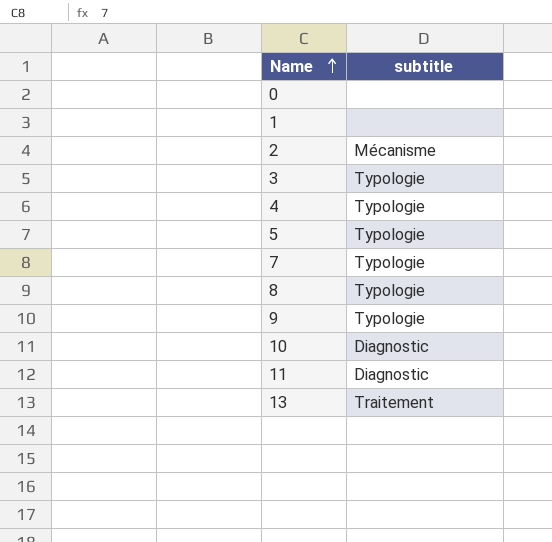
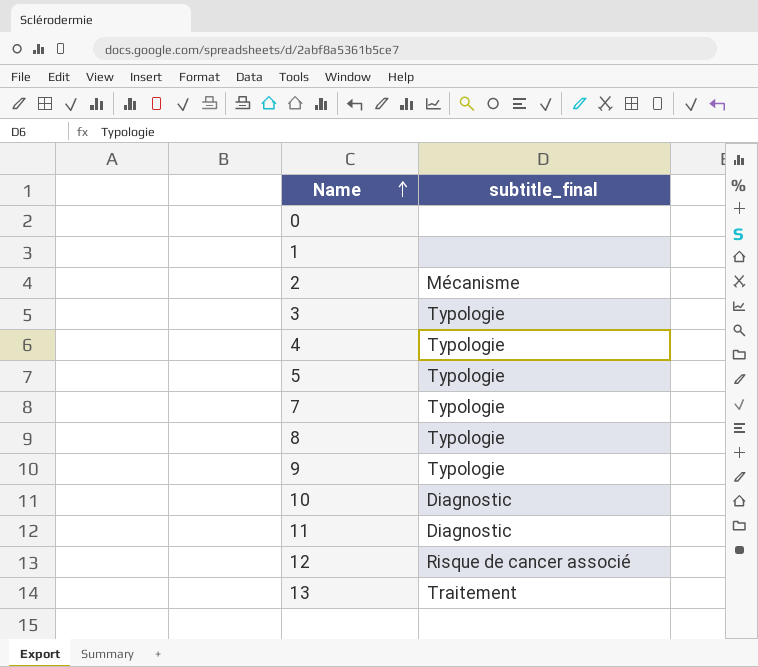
column name: subtitle -> subtitle_final
row 12: none -> Risque de cancer associé

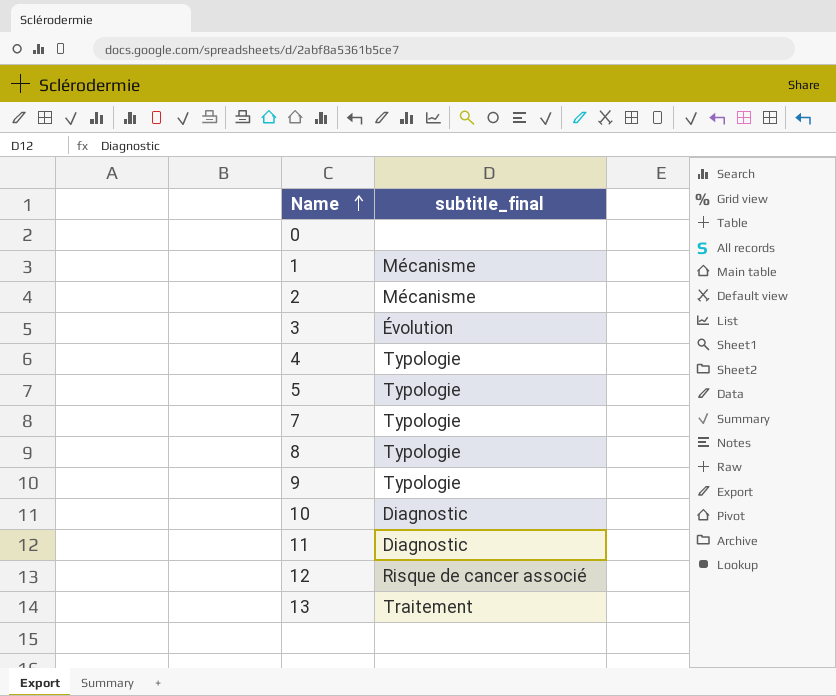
1 | subtitle_final: none -> Mécanisme
3 | subtitle_final: Typologie -> Évolution

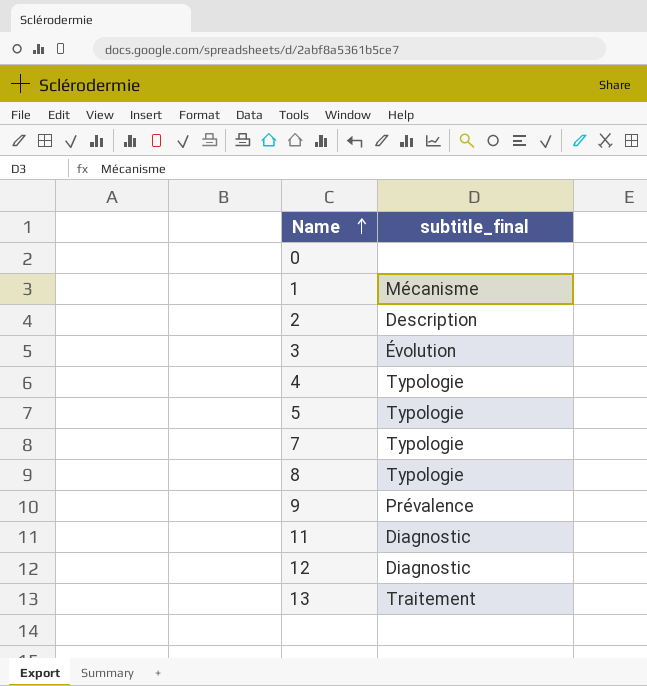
row 10: Diagnostic -> none
2 | subtitle_final: Mécanisme -> Description
9 | subtitle_final: Typologie -> Prévalence
12 | subtitle_final: Risque de cancer associé -> Diagnostic

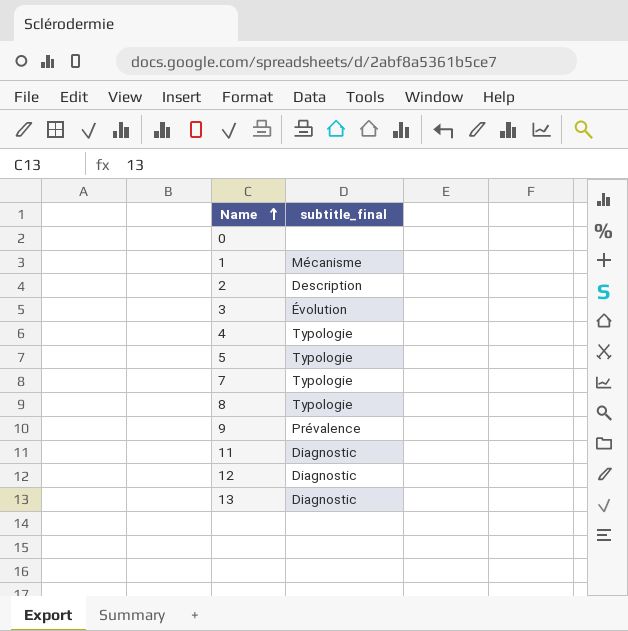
13 | subtitle_final: Traitement -> Diagnostic

